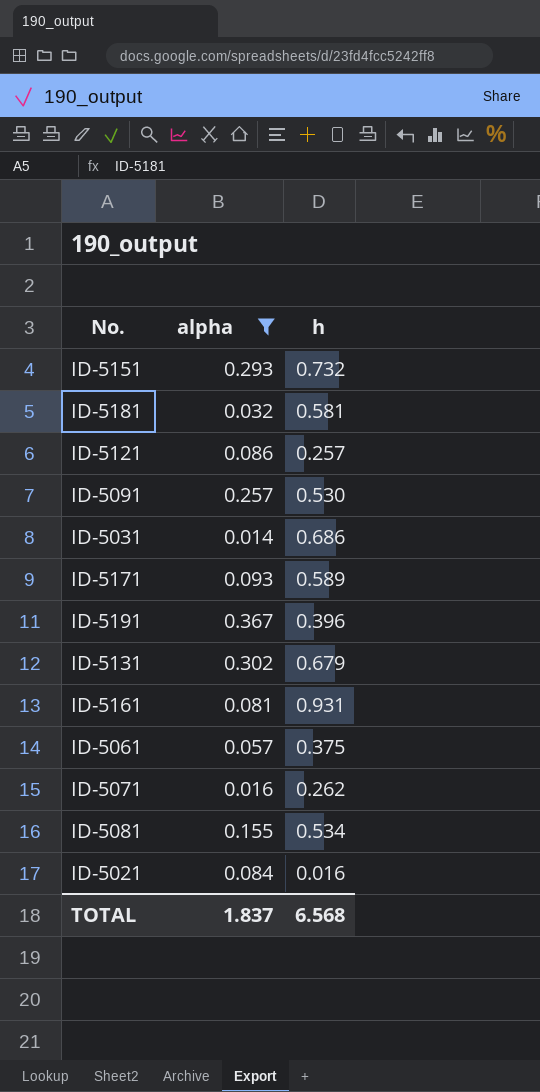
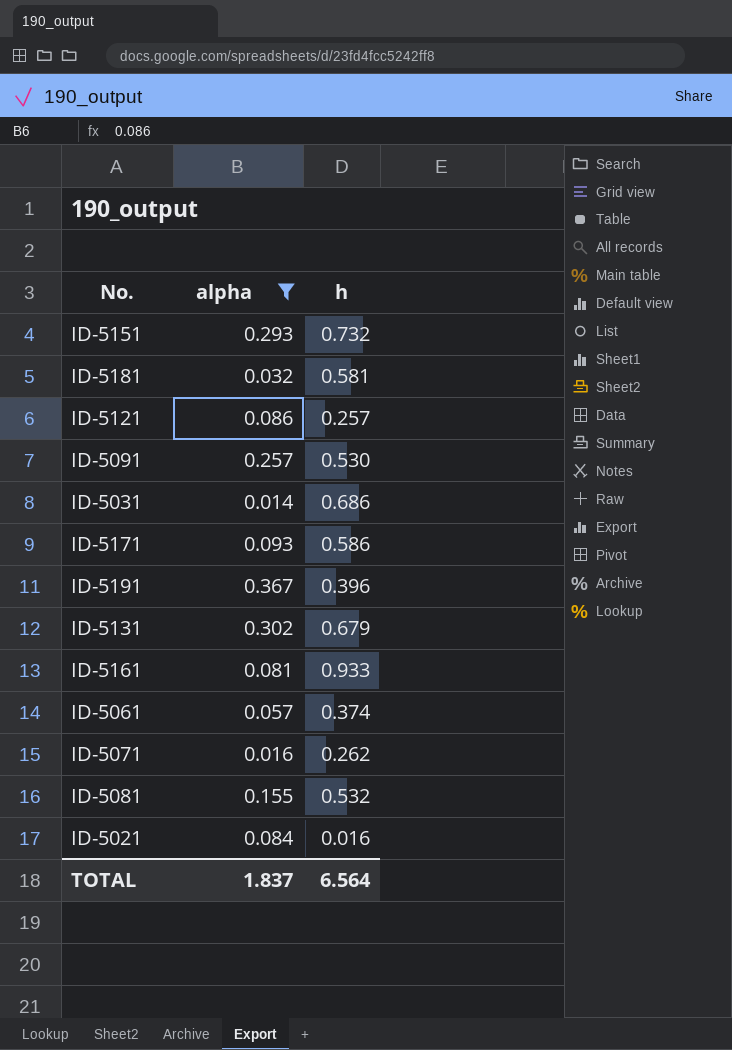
ID-5171 | h: 0.589 -> 0.586
ID-5161 | h: 0.931 -> 0.933
ID-5061 | h: 0.375 -> 0.374
ID-5081 | h: 0.534 -> 0.532
TOTAL | h: 6.568 -> 6.564

